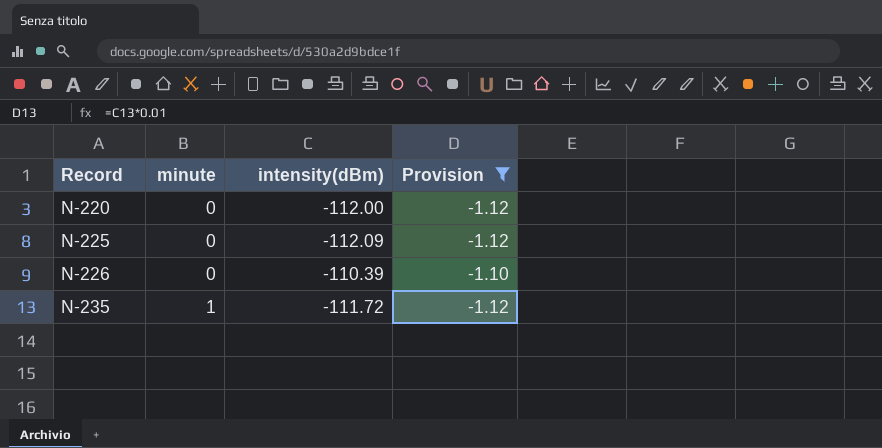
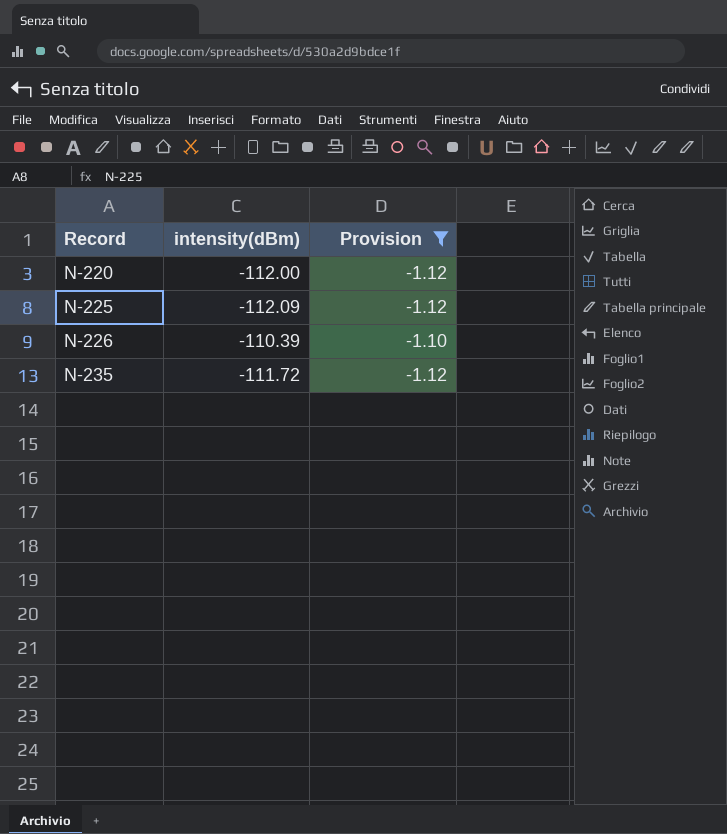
column minute | position: 2 -> none

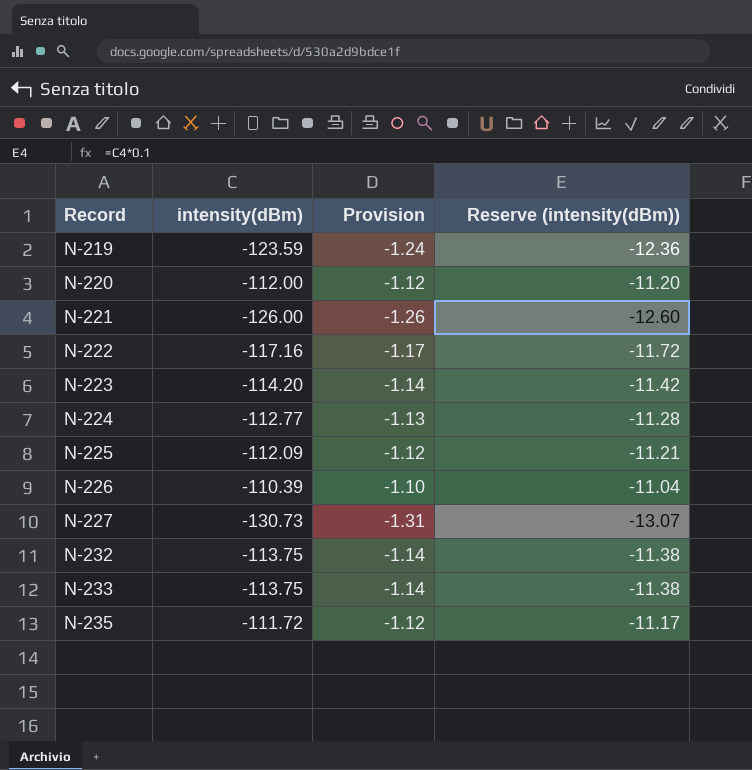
filter: Provision >= -1.12 -> none
column Reserve (intensity(dBm)) | formula: none -> [intensity(dBm)] * 0.1

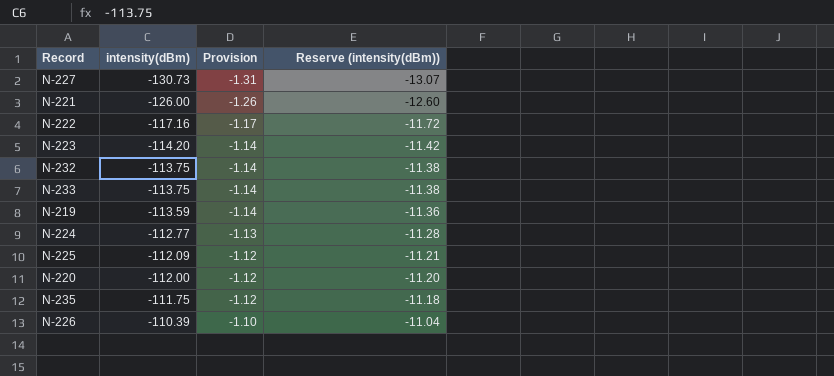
row order: Record ascending -> intensity(dBm) ascending
N-219 | intensity(dBm): -123.59 -> -113.59
N-219 | Provision: -1.24 -> -1.14
N-219 | Reserve (intensity(dBm)): -12.36 -> -11.36
N-235 | intensity(dBm): -111.72 -> -111.75
N-235 | Reserve (intensity(dBm)): -11.17 -> -11.18

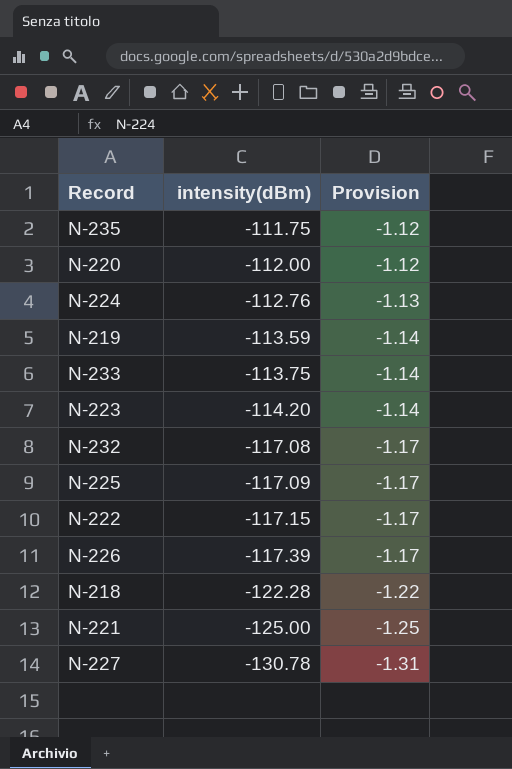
row order: intensity(dBm) ascending -> intensity(dBm) descending
column Reserve (intensity(dBm)) | formula: [intensity(dBm)] * 0.1 -> none
N-224 | intensity(dBm): -112.77 -> -112.76
N-232 | intensity(dBm): -113.75 -> -117.08
N-232 | Provision: -1.14 -> -1.17
N-225 | intensity(dBm): -112.09 -> -117.09
N-225 | Provision: -1.12 -> -1.17
N-222 | intensity(dBm): -117.16 -> -117.15
N-226 | intensity(dBm): -110.39 -> -117.39
N-226 | Provision: -1.10 -> -1.17
row N-218: none -> -122.28 | -1.22
N-221 | intensity(dBm): -126.00 -> -125.00
N-221 | Provision: -1.26 -> -1.25
N-227 | intensity(dBm): -130.73 -> -130.78

